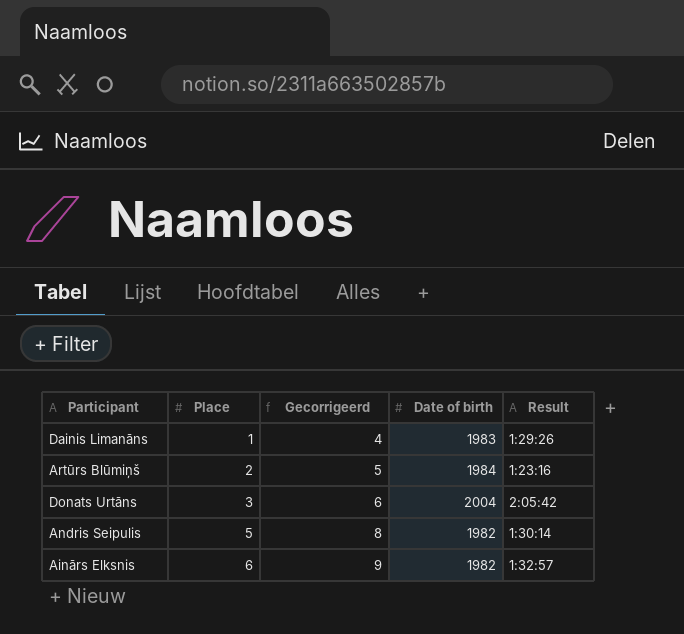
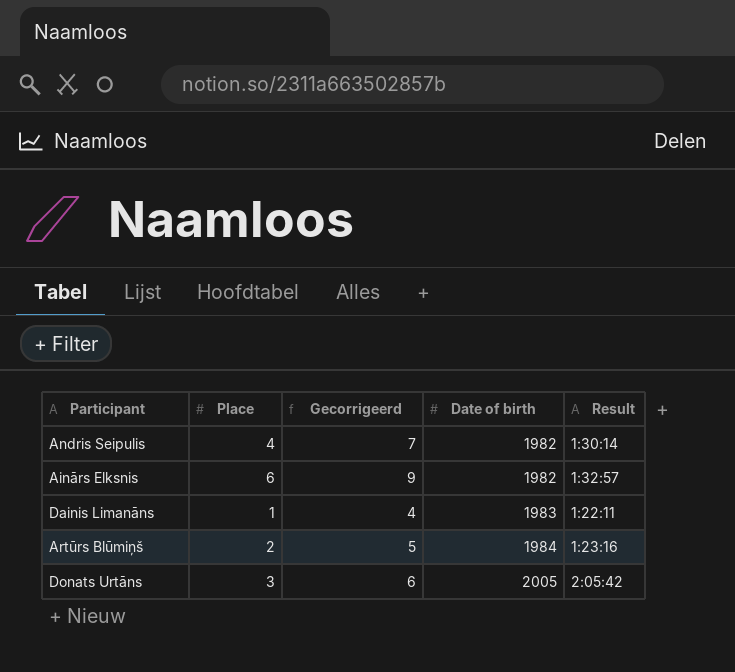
row order: Place ascending -> Date of birth ascending
Andris Seipulis | Place: 5 -> 4
Andris Seipulis | Gecorrigeerd: 8 -> 7
Dainis Limanāns | Result: 1:29:26 -> 1:22:11
Donats Urtāns | Date of birth: 2004 -> 2005

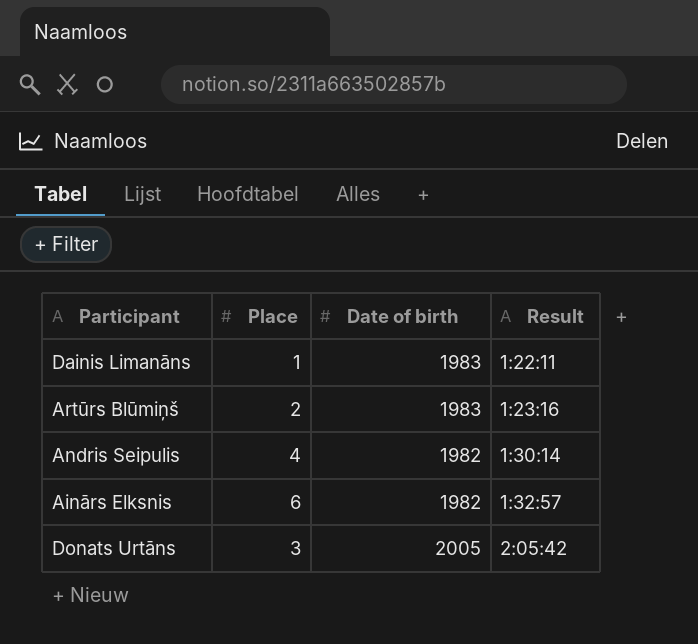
row order: Date of birth ascending -> Result ascending
column Gecorrigeerd | formula: [Place] + 3 -> none
Artūrs Blūmiņš | Date of birth: 1984 -> 1983

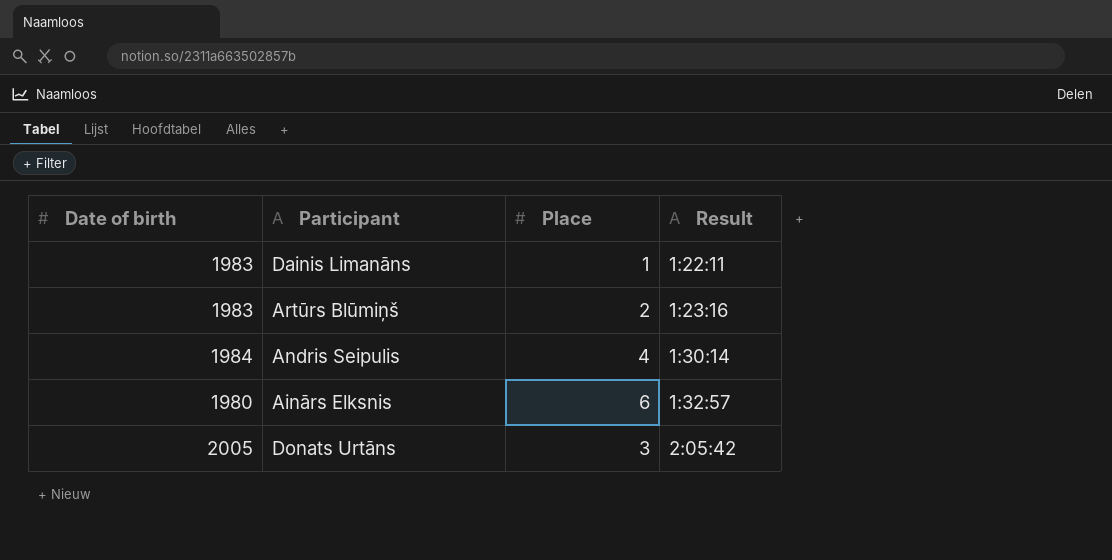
column Date of birth | position: 3 -> 1
Andris Seipulis | Date of birth: 1982 -> 1984
Ainārs Elksnis | Date of birth: 1982 -> 1980

